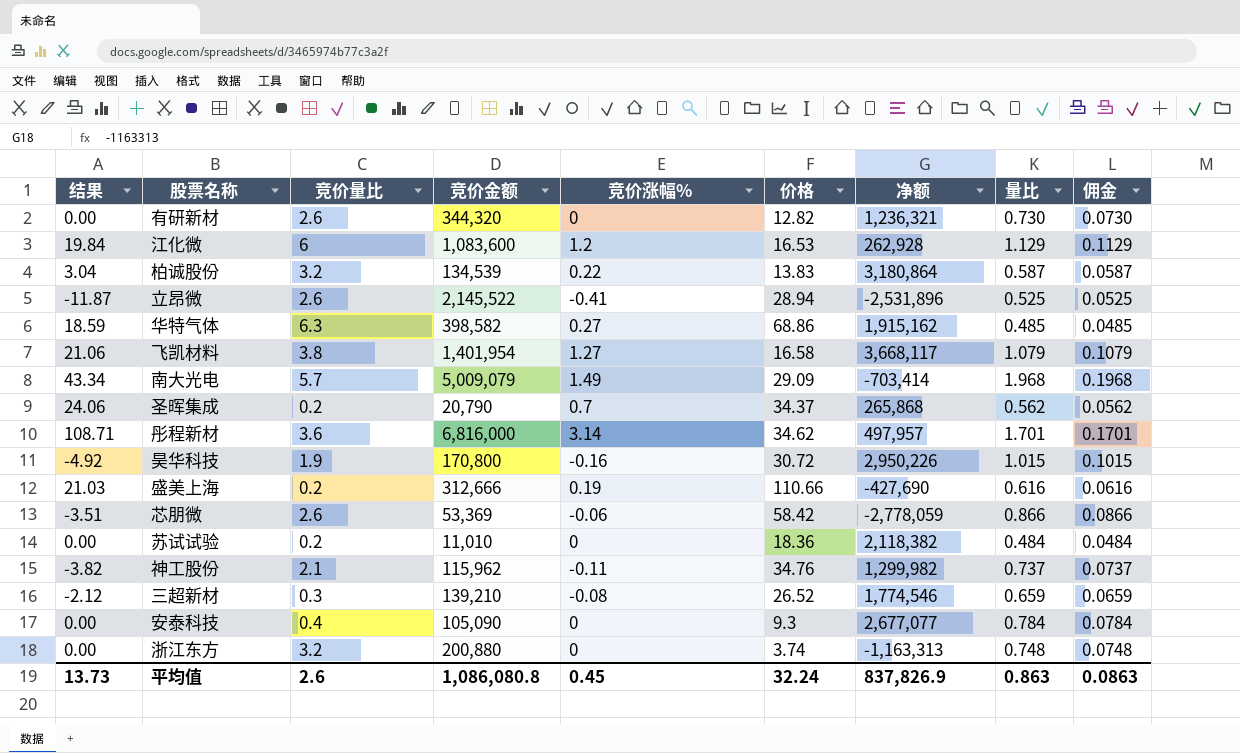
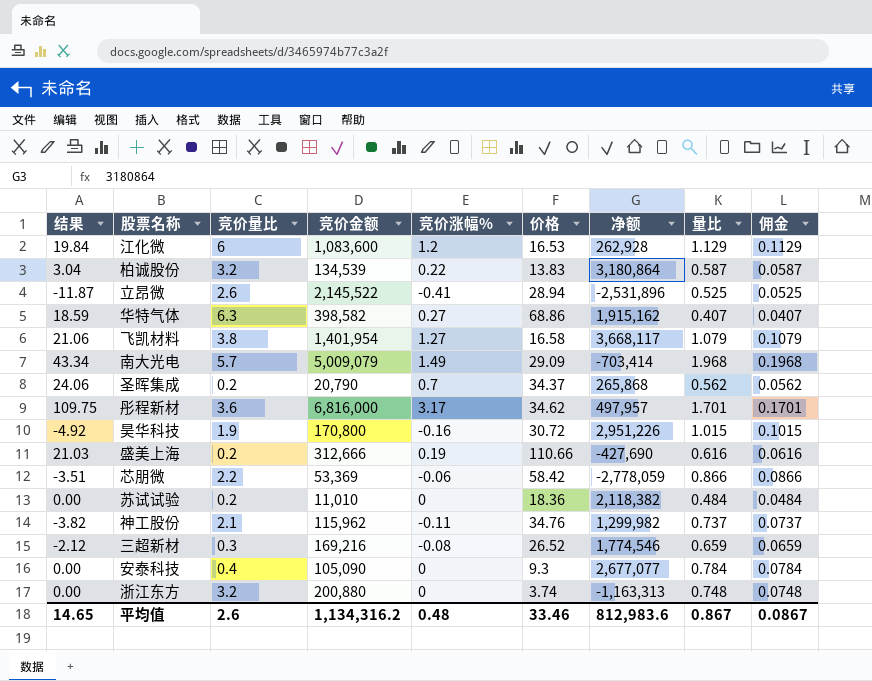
row 有研新材: 0.00 | 2.6 | 344,320 | 0 | 12.82 | 1,236,321 | 0.730 | 0.0730 -> none
华特气体 | 量比: 0.485 -> 0.407
华特气体 | 佣金: 0.0485 -> 0.0407
彤程新材 | 结果: 108.71 -> 109.75
彤程新材 | 竞价涨幅%: 3.14 -> 3.17
昊华科技 | 净额: 2,950,226 -> 2,951,226
芯朋微 | 竞价量比: 2.6 -> 2.2
三超新材 | 竞价金额: 139,210 -> 169,216
平均值 | 结果: 13.73 -> 14.65
平均值 | 竞价金额: 1,086,080.8 -> 1,134,316.2
平均值 | 竞价涨幅%: 0.45 -> 0.48
平均值 | 价格: 32.24 -> 33.46
平均值 | 净额: 837,826.9 -> 812,983.6
平均值 | 量比: 0.863 -> 0.867
平均值 | 佣金: 0.0863 -> 0.0867

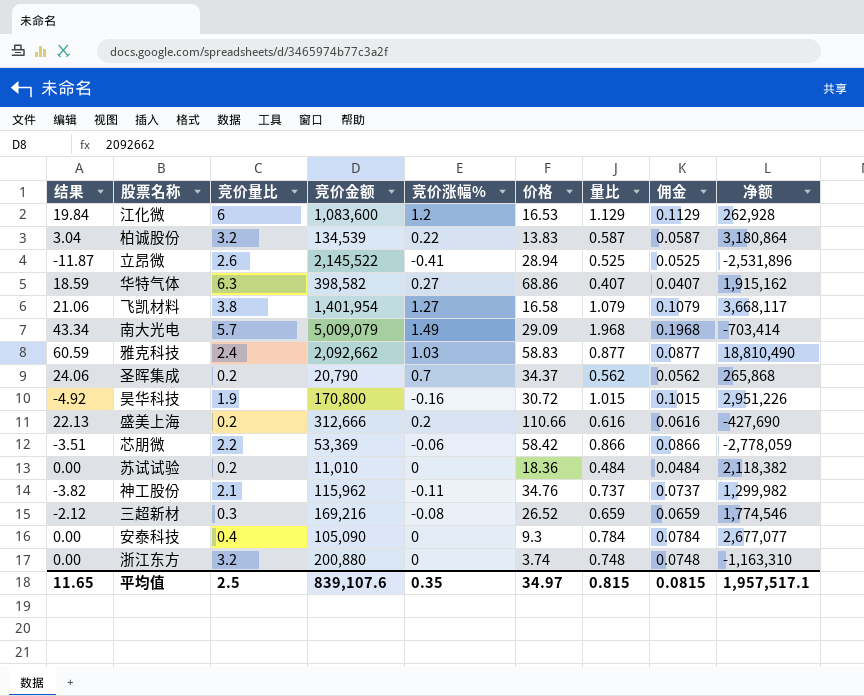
column 净额 | position: 7 -> 9
row 彤程新材: 109.75 | 3.6 | 6,816,000 | 3.17 | 34.62 | 497,957 | 1.701 | 0.1701 -> none
row 雅克科技: none -> 60.59 | 2.4 | 2,092,662 | 1.03 | 58.83 | 0.877 | 0.0877 | 18,810,490
盛美上海 | 结果: 21.03 -> 22.13
盛美上海 | 竞价涨幅%: 0.19 -> 0.2
浙江东方 | 净额: -1,163,313 -> -1,163,310
平均值 | 结果: 14.65 -> 11.65
平均值 | 竞价量比: 2.6 -> 2.5
平均值 | 竞价金额: 1,134,316.2 -> 839,107.6
平均值 | 竞价涨幅%: 0.48 -> 0.35
平均值 | 价格: 33.46 -> 34.97
平均值 | 量比: 0.867 -> 0.815
平均值 | 佣金: 0.0867 -> 0.0815
平均值 | 净额: 812,983.6 -> 1,957,517.1

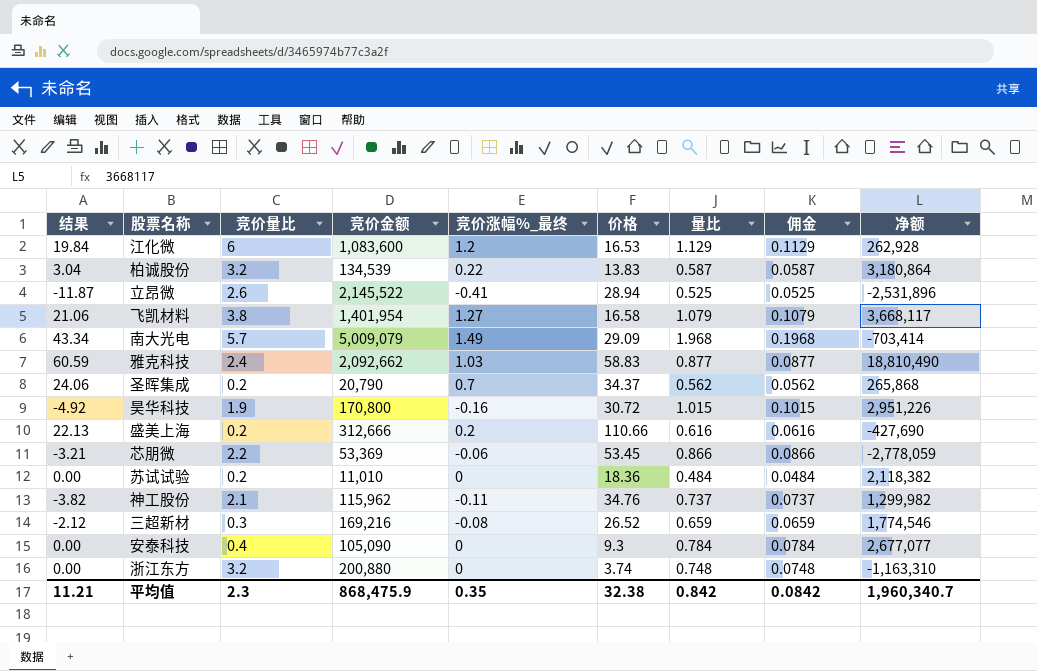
column name: 竞价涨幅% -> 竞价涨幅%_最终
row 华特气体: 18.59 | 6.3 | 398,582 | 0.27 | 68.86 | 0.407 | 0.0407 | 1,915,162 -> none
芯朋微 | 结果: -3.51 -> -3.21
芯朋微 | 价格: 58.42 -> 53.45
平均值 | 结果: 11.65 -> 11.21
平均值 | 竞价量比: 2.5 -> 2.3
平均值 | 竞价金额: 839,107.6 -> 868,475.9
平均值 | 价格: 34.97 -> 32.38
平均值 | 量比: 0.815 -> 0.842
平均值 | 佣金: 0.0815 -> 0.0842
平均值 | 净额: 1,957,517.1 -> 1,960,340.7

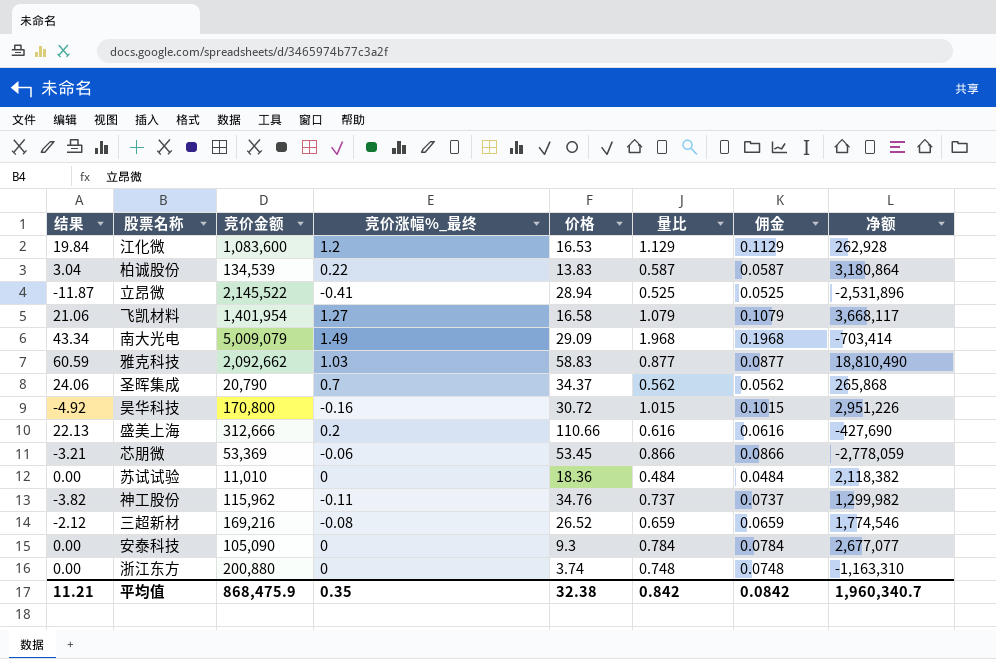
column 竞价量比 | position: 3 -> none

